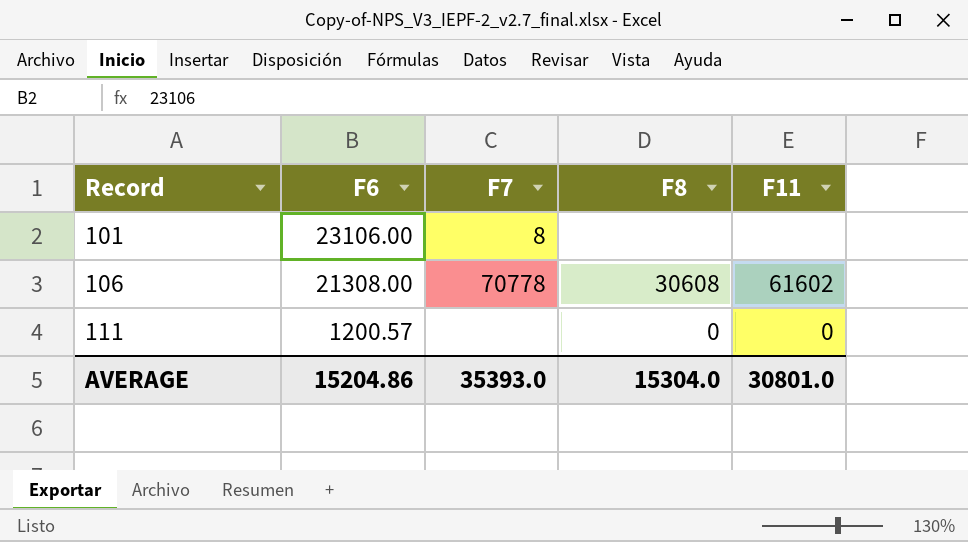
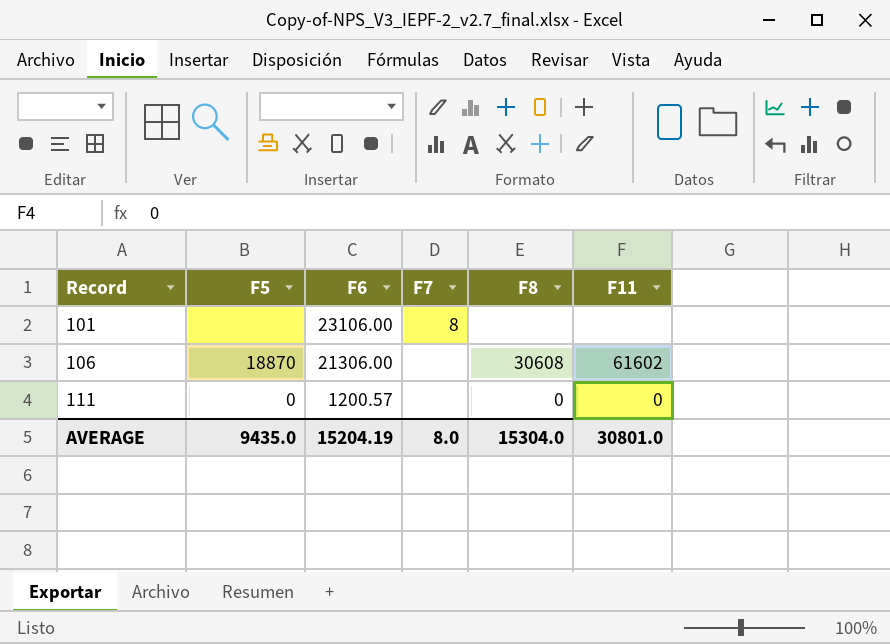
column F5 | position: none -> 2
106 | F6: 21308.00 -> 21306.00
106 | F7: 70778 -> none
AVERAGE | F6: 15204.86 -> 15204.19
AVERAGE | F7: 35393.0 -> 8.0

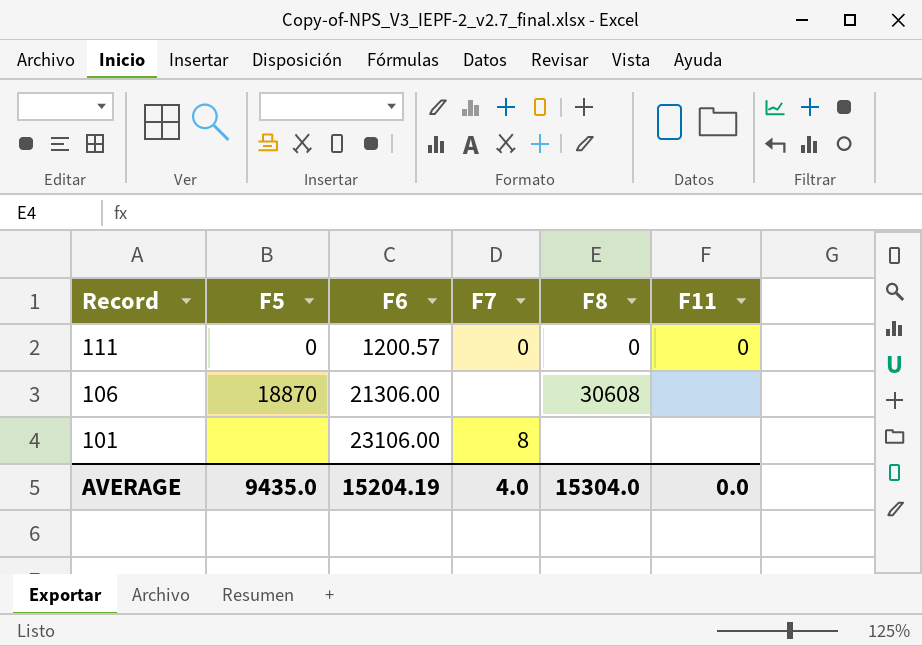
row order: Record ascending -> Record descending
111 | F7: none -> 0
106 | F11: 61602 -> none
AVERAGE | F7: 8.0 -> 4.0
AVERAGE | F11: 30801.0 -> 0.0

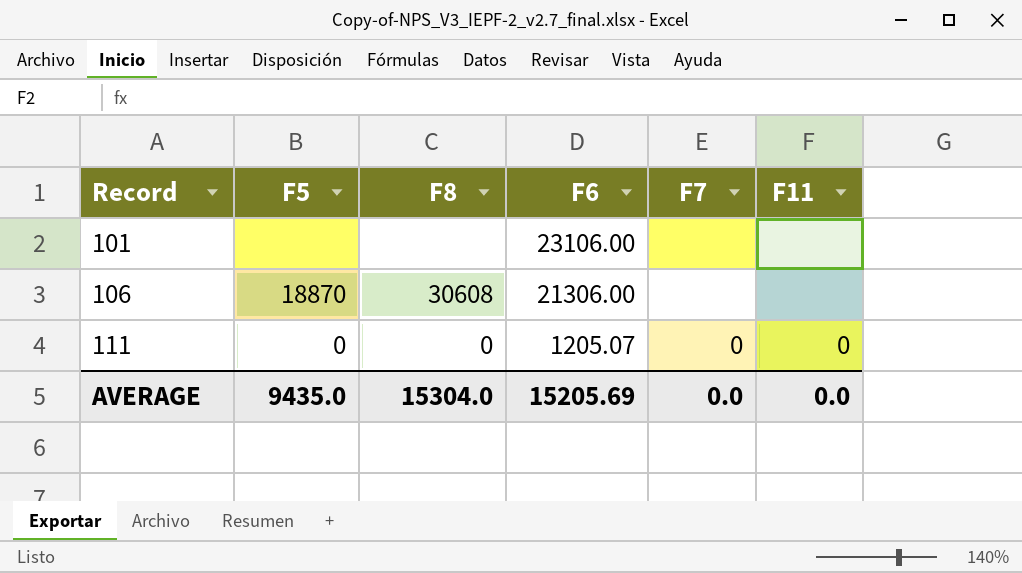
row order: Record descending -> Record ascending
column F8 | position: 5 -> 3
101 | F7: 8 -> none
111 | F6: 1200.57 -> 1205.07
AVERAGE | F6: 15204.19 -> 15205.69
AVERAGE | F7: 4.0 -> 0.0

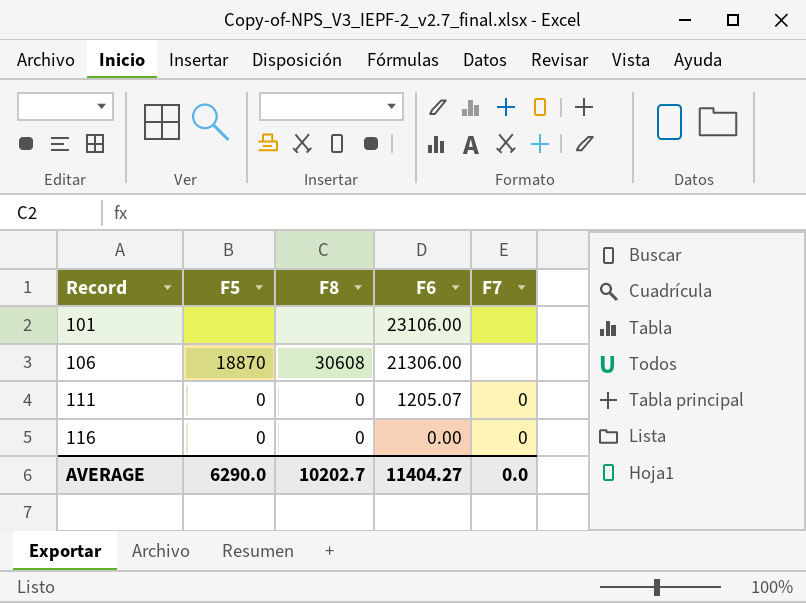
column F11 | position: 6 -> none
row 116: none -> 0 | 0 | 0.00 | 0
AVERAGE | F5: 9435.0 -> 6290.0
AVERAGE | F8: 15304.0 -> 10202.7
AVERAGE | F6: 15205.69 -> 11404.27

